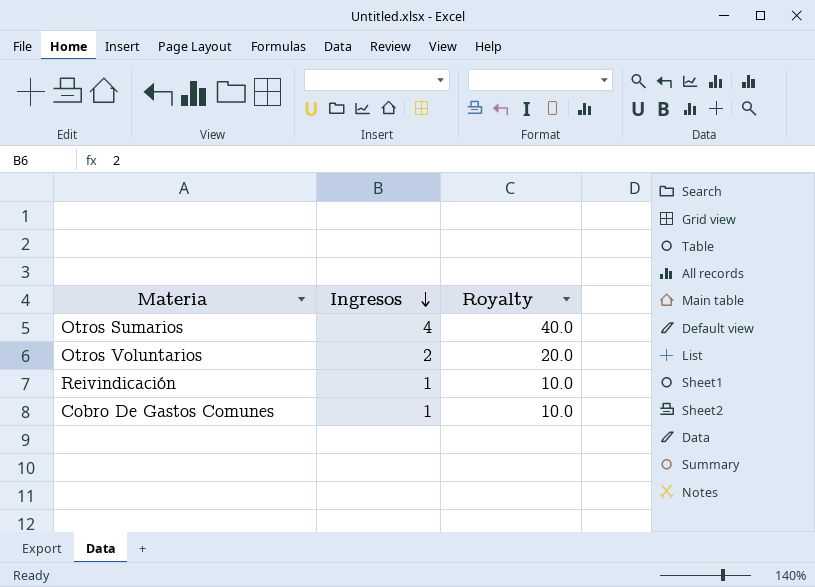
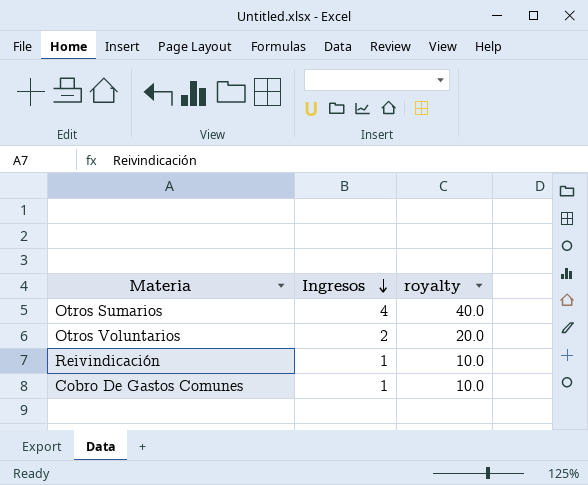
column name: Royalty -> royalty

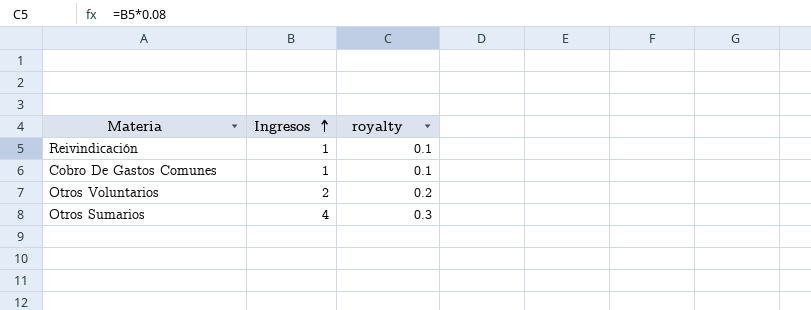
row order: Ingresos descending -> Ingresos ascending
column royalty | formula: [Ingresos] * 10 -> [Ingresos] * 0.08

